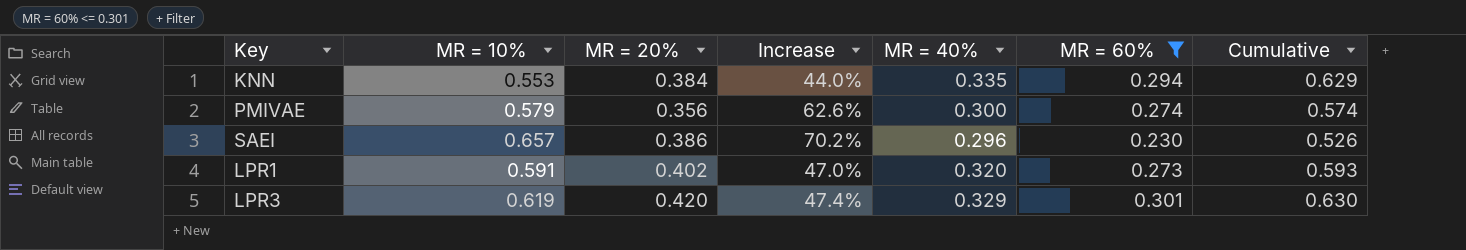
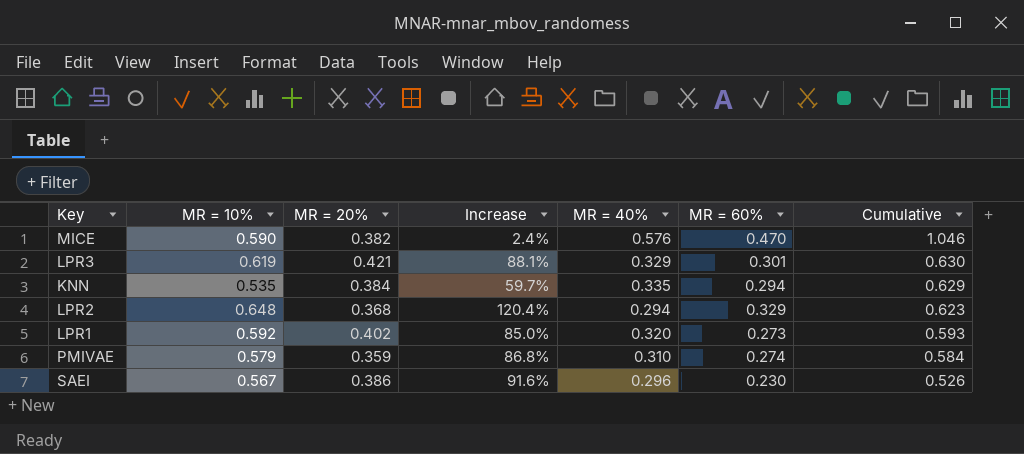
filter: MR = 60% <= 0.301 -> none
row order: none -> Cumulative descending
column Increase | formula: ([MR = 10%] - [MR = 20%]) / [MR = 20%] -> ([MR = 10%] - [MR = 40%]) / [MR = 40%]
LPR3 | MR = 20%: 0.420 -> 0.421
KNN | MR = 10%: 0.553 -> 0.535
LPR1 | MR = 10%: 0.591 -> 0.592
PMIVAE | MR = 20%: 0.356 -> 0.359
PMIVAE | MR = 40%: 0.300 -> 0.310
PMIVAE | Cumulative: 0.574 -> 0.584
SAEI | MR = 10%: 0.657 -> 0.567

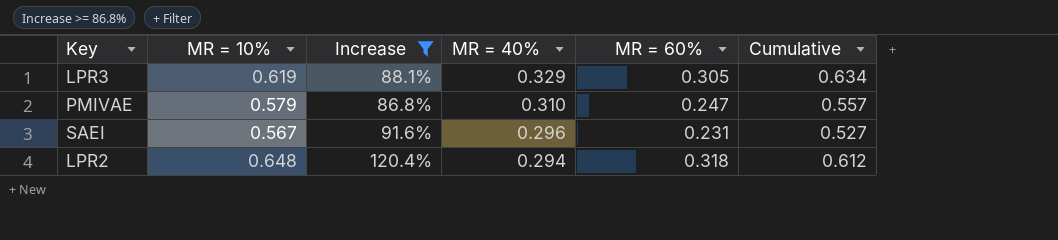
filter: none -> Increase >= 86.8%
row order: Cumulative descending -> MR = 40% descending
column MR = 20% | position: 3 -> none
LPR3 | MR = 60%: 0.301 -> 0.305
LPR3 | Cumulative: 0.630 -> 0.634
PMIVAE | MR = 60%: 0.274 -> 0.247
PMIVAE | Cumulative: 0.584 -> 0.557
SAEI | MR = 60%: 0.230 -> 0.231
SAEI | Cumulative: 0.526 -> 0.527
LPR2 | MR = 60%: 0.329 -> 0.318
LPR2 | Cumulative: 0.623 -> 0.612

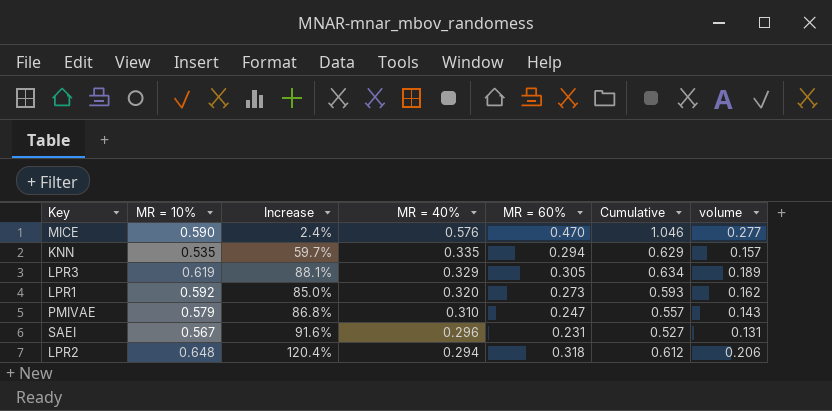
filter: Increase >= 86.8% -> none
column volume | formula: none -> [MR = 10%] * [MR = 60%]

